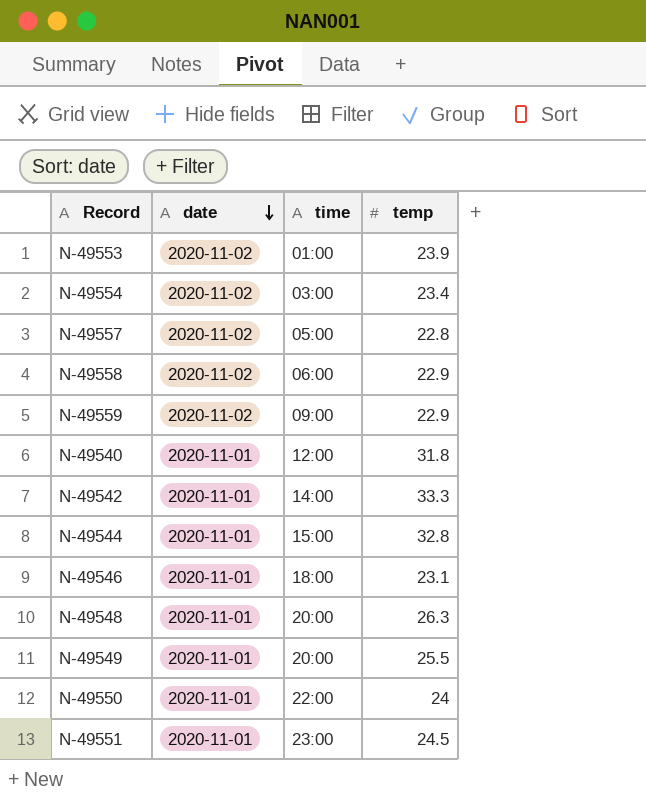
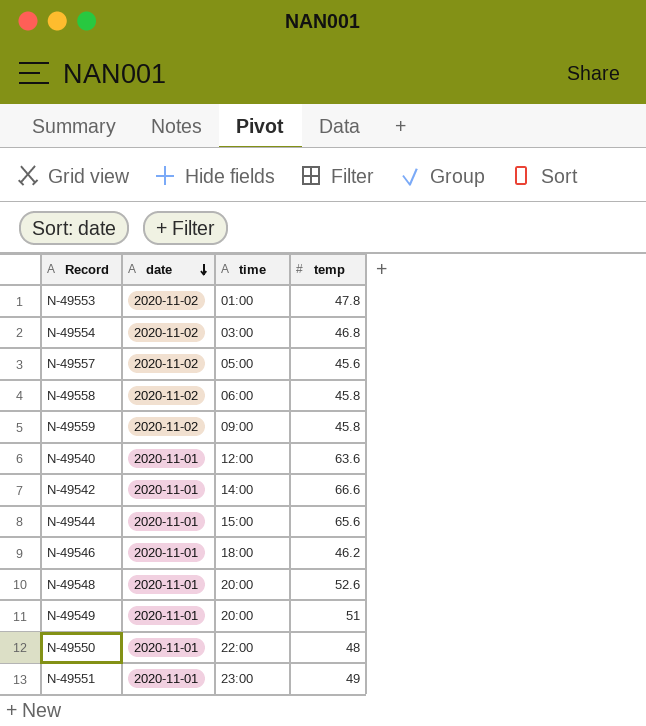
N-49553 | temp: 23.9 -> 47.8
N-49554 | temp: 23.4 -> 46.8
N-49557 | temp: 22.8 -> 45.6
N-49558 | temp: 22.9 -> 45.8
N-49559 | temp: 22.9 -> 45.8
N-49540 | temp: 31.8 -> 63.6
N-49542 | temp: 33.3 -> 66.6
N-49544 | temp: 32.8 -> 65.6
N-49546 | temp: 23.1 -> 46.2
N-49548 | temp: 26.3 -> 52.6
N-49549 | temp: 25.5 -> 51
N-49550 | temp: 24 -> 48
N-49551 | temp: 24.5 -> 49

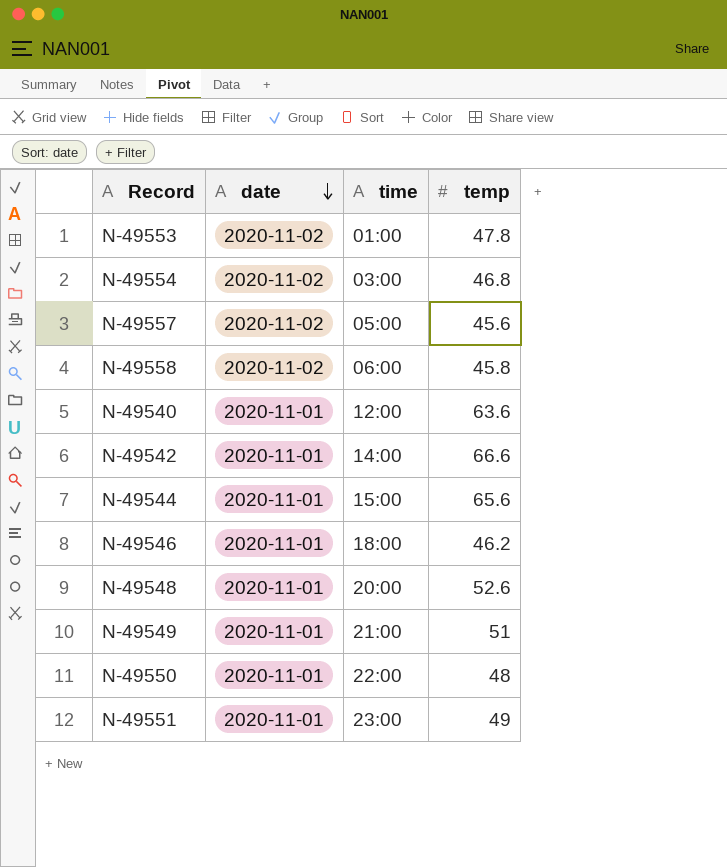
row N-49559: 2020-11-02 | 09:00 | 45.8 -> none
N-49549 | time: 20:00 -> 21:00

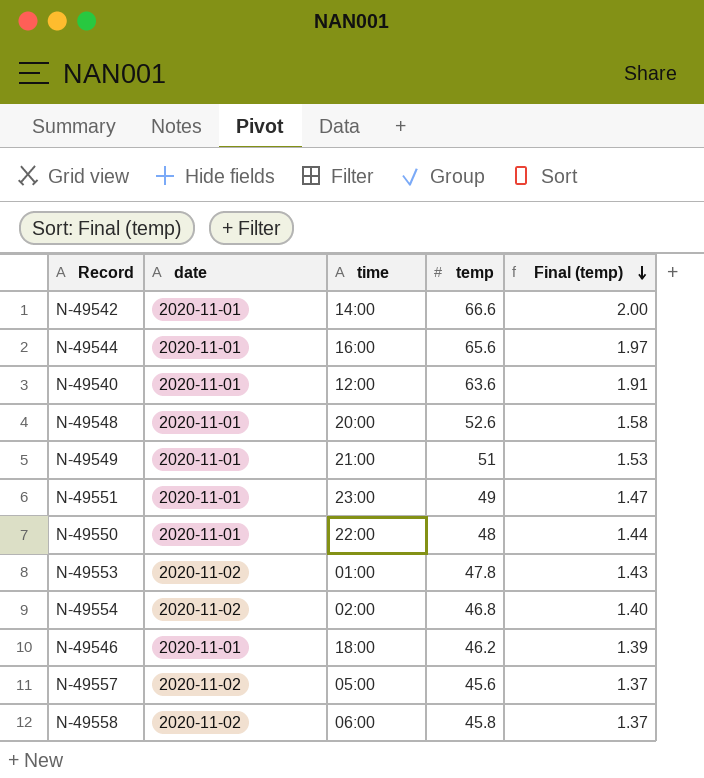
row order: date descending -> Final (temp) descending
column Final (temp) | formula: none -> [temp] * 0.03
N-49544 | time: 15:00 -> 16:00
N-49554 | time: 03:00 -> 02:00

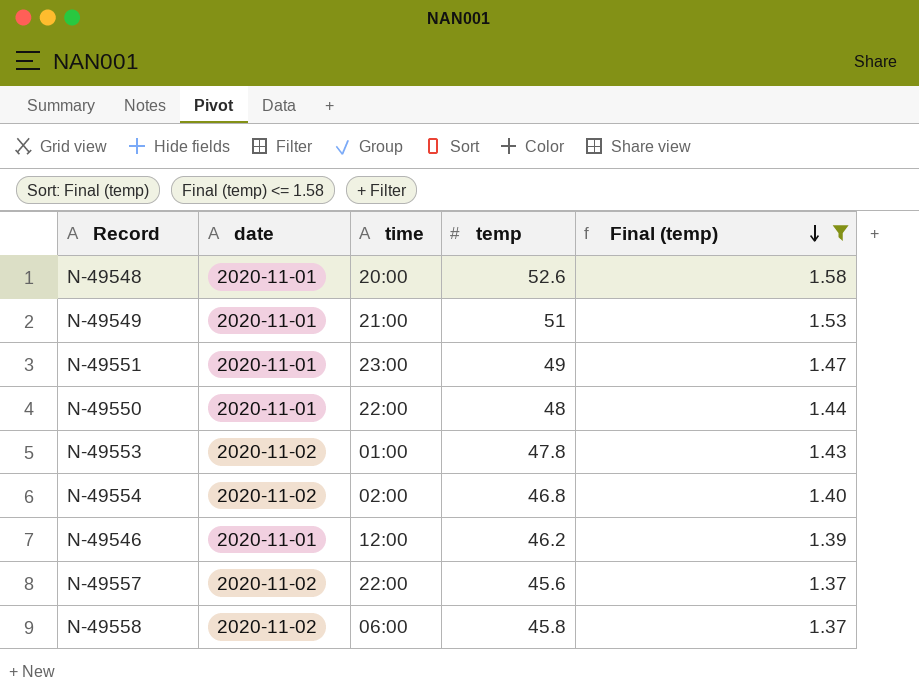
filter: none -> Final (temp) <= 1.58
N-49546 | time: 18:00 -> 12:00
N-49557 | time: 05:00 -> 22:00

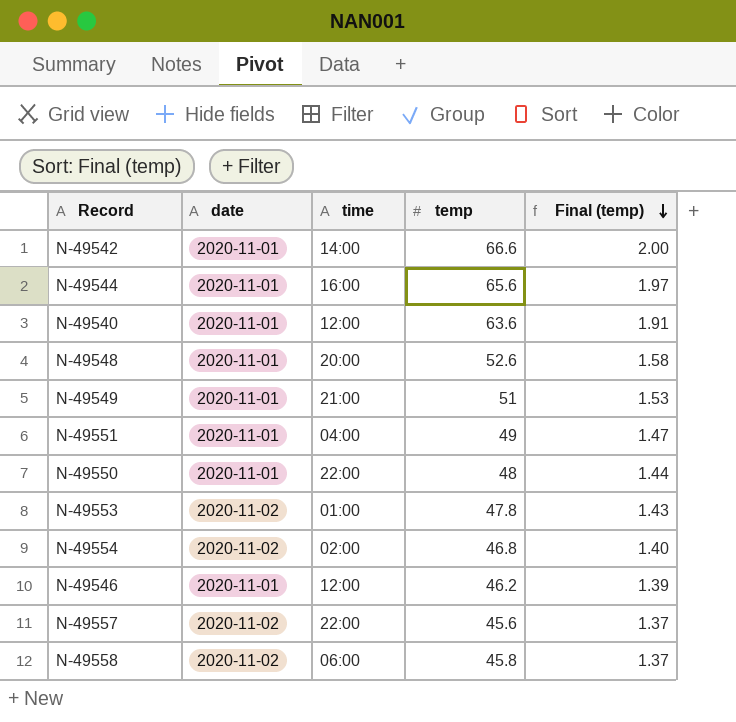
filter: Final (temp) <= 1.58 -> none
N-49551 | time: 23:00 -> 04:00

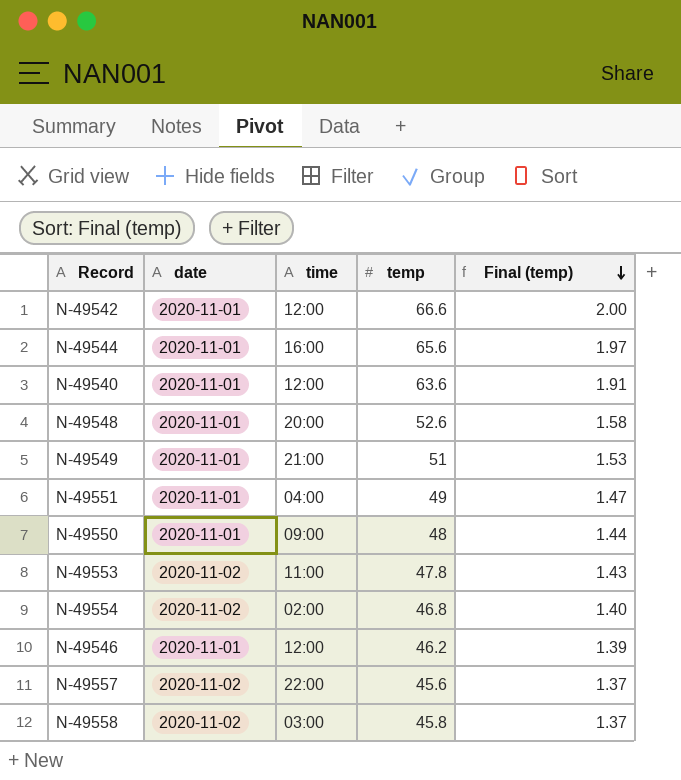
N-49542 | time: 14:00 -> 12:00
N-49550 | time: 22:00 -> 09:00
N-49553 | time: 01:00 -> 11:00
N-49558 | time: 06:00 -> 03:00

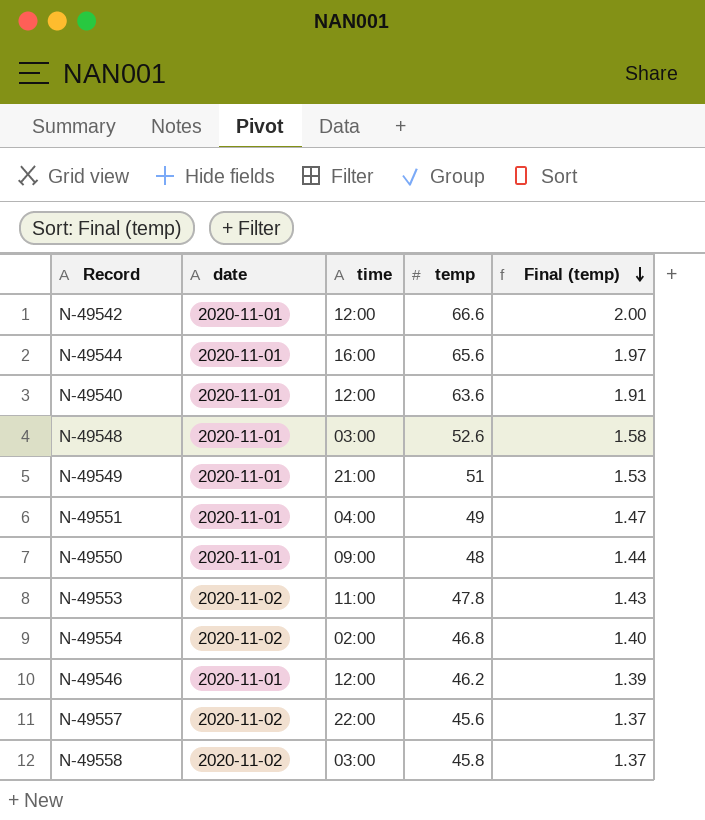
N-49548 | time: 20:00 -> 03:00

